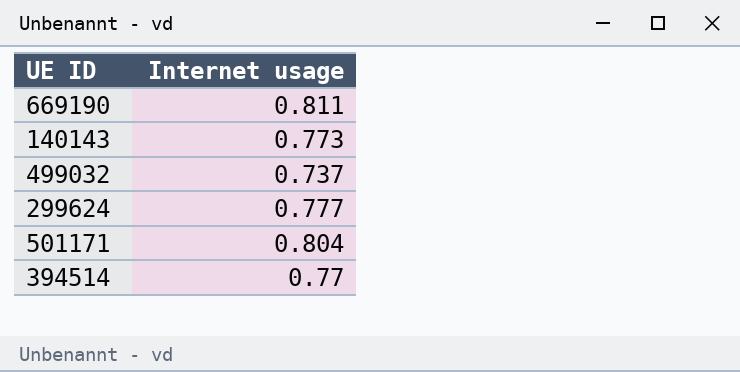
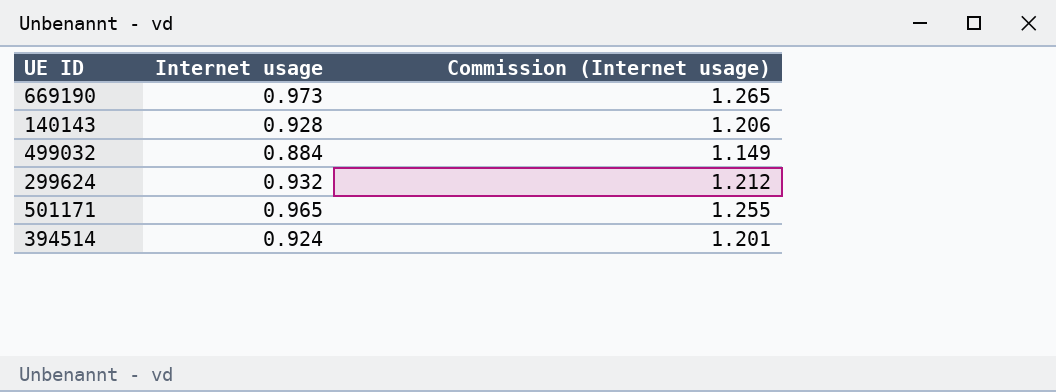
column Commission (Internet usage) | formula: none -> [Internet usage] * 1.3
669190 | Internet usage: 0.811 -> 0.973
140143 | Internet usage: 0.773 -> 0.928
499032 | Internet usage: 0.737 -> 0.884
299624 | Internet usage: 0.777 -> 0.932
501171 | Internet usage: 0.804 -> 0.965
394514 | Internet usage: 0.77 -> 0.924

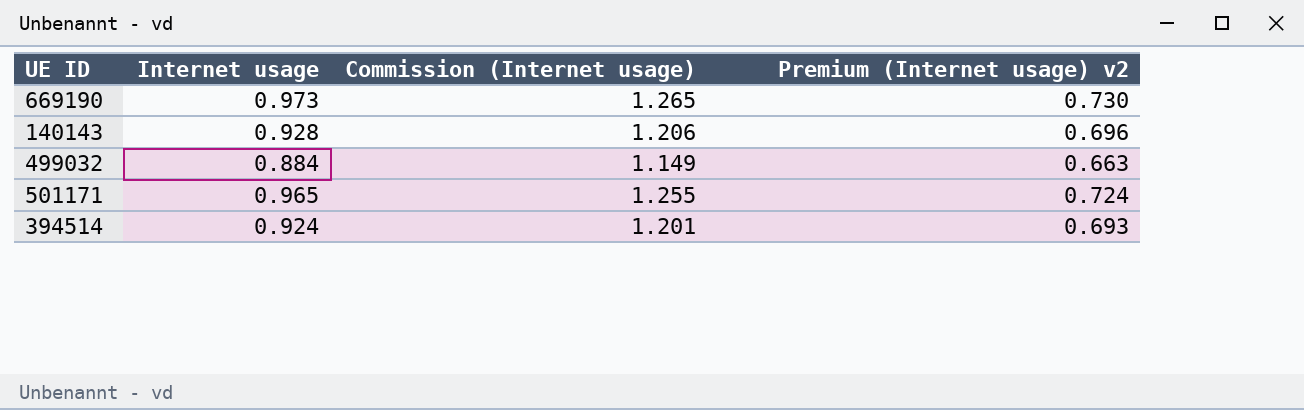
column Premium (Internet usage) v2 | formula: none -> [Internet usage] * 0.75
row 299624: 0.932 | 1.212 -> none

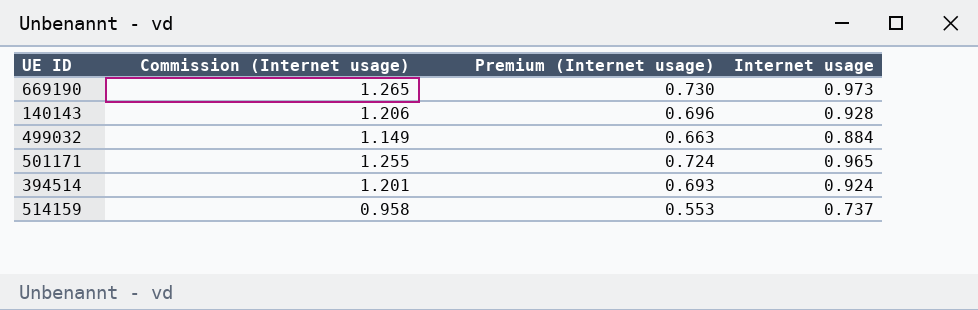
column name: Premium (Internet usage) v2 -> Premium (Internet usage)
column Internet usage | position: 2 -> 4
row 514159: none -> 0.958 | 0.553 | 0.737

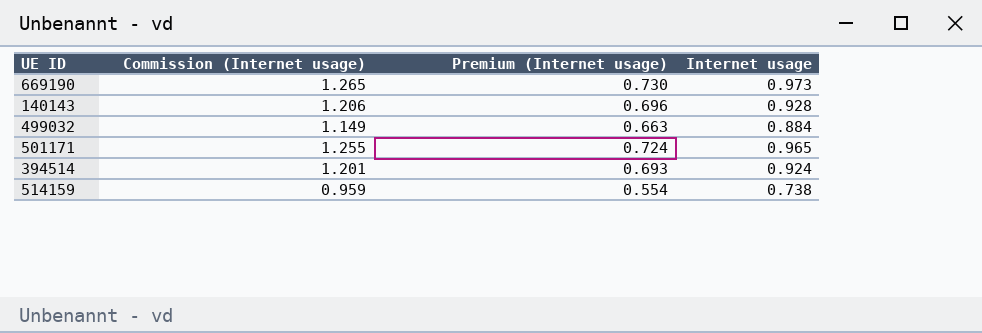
514159 | Commission (Internet usage): 0.958 -> 0.959
514159 | Premium (Internet usage): 0.553 -> 0.554
514159 | Internet usage: 0.737 -> 0.738

